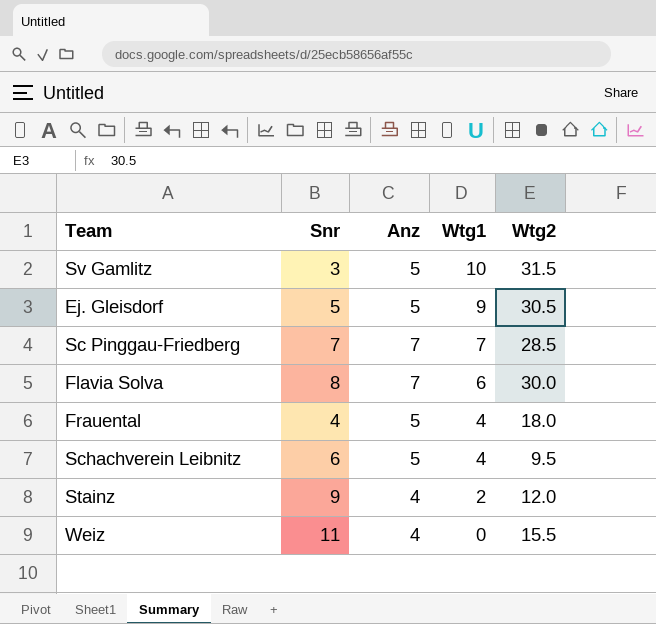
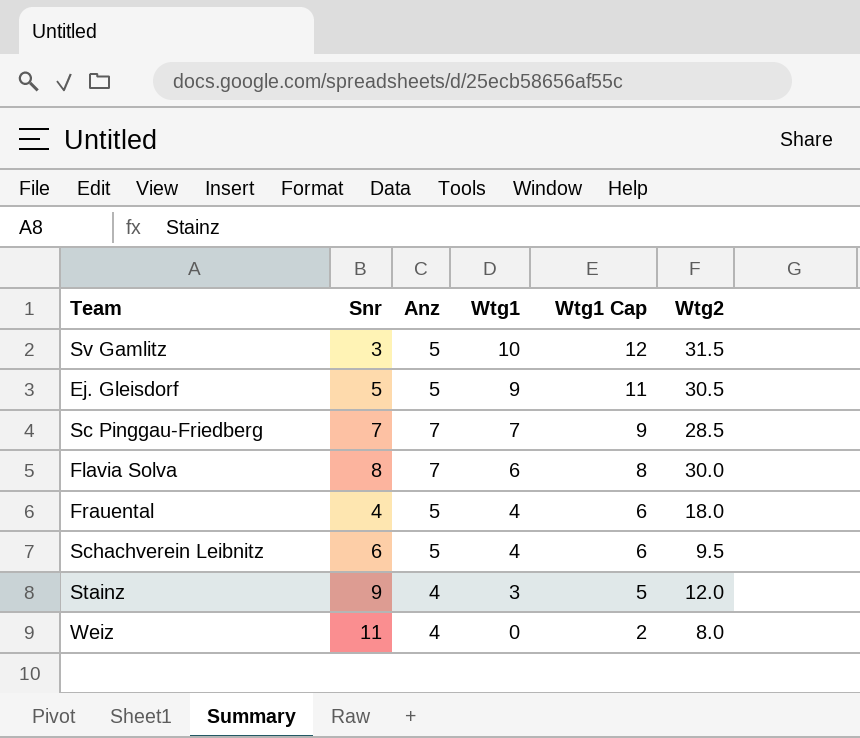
column Wtg1 Cap | formula: none -> [Wtg1] + 2
Stainz | Wtg1: 2 -> 3
Weiz | Wtg2: 15.5 -> 8.0

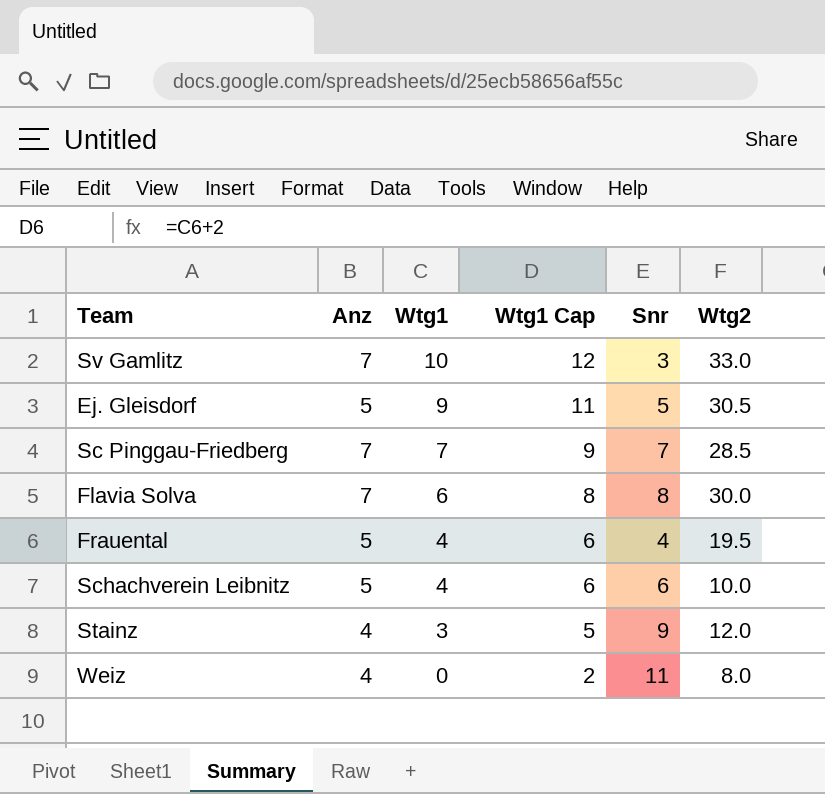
column Snr | position: 2 -> 5
Sv Gamlitz | Anz: 5 -> 7
Sv Gamlitz | Wtg2: 31.5 -> 33.0
Frauental | Wtg2: 18.0 -> 19.5
Schachverein Leibnitz | Wtg2: 9.5 -> 10.0

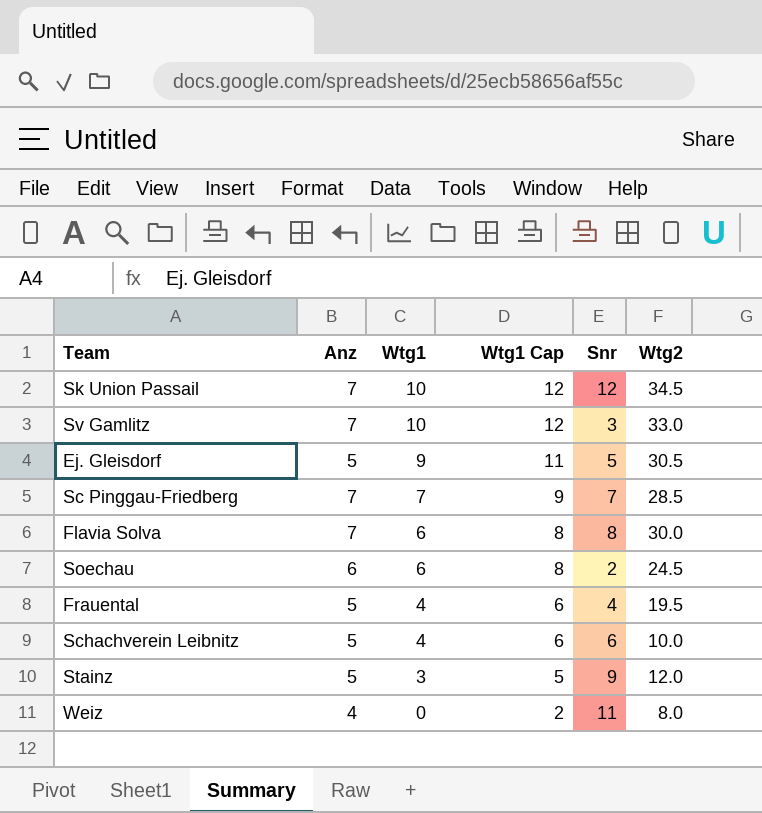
row Sk Union Passail: none -> 7 | 10 | 12 | 12 | 34.5
row Soechau: none -> 6 | 6 | 8 | 2 | 24.5
Stainz | Anz: 4 -> 5

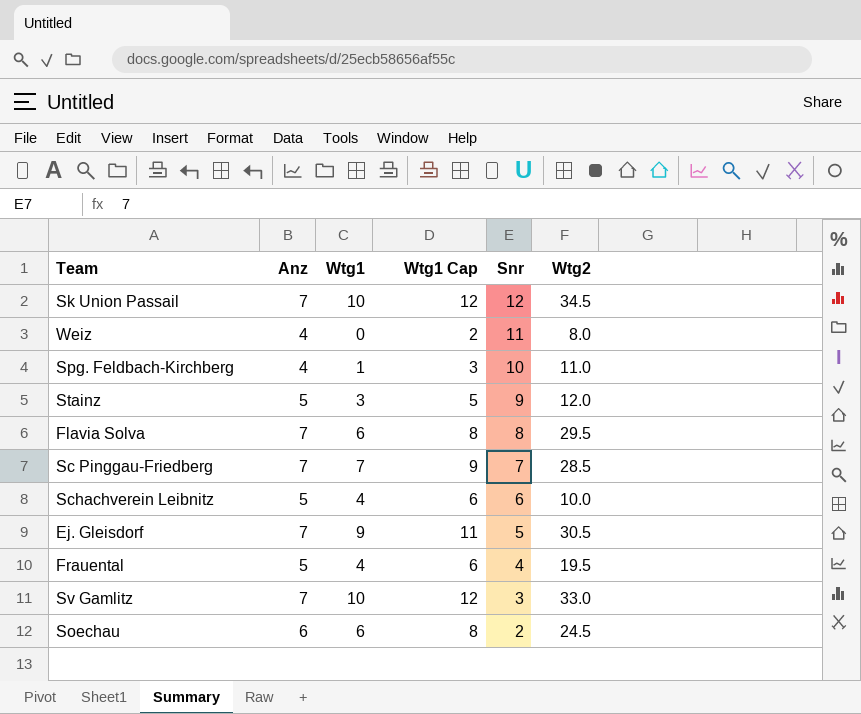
row order: Wtg1 descending -> Snr descending
row Spg. Feldbach-Kirchberg: none -> 4 | 1 | 3 | 10 | 11.0
Flavia Solva | Wtg2: 30.0 -> 29.5
Ej. Gleisdorf | Anz: 5 -> 7

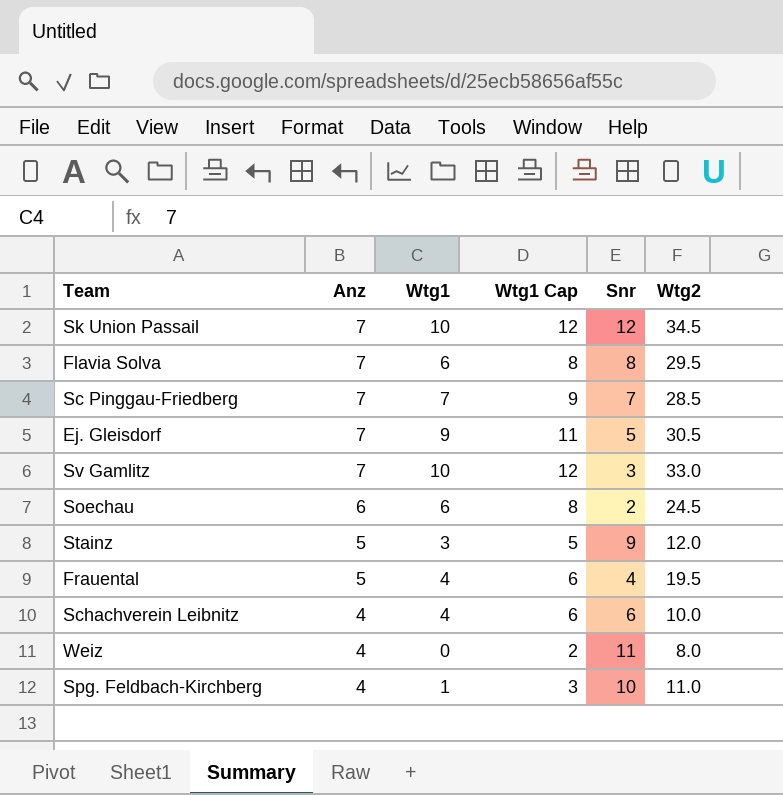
row order: Snr descending -> Anz descending
Schachverein Leibnitz | Anz: 5 -> 4

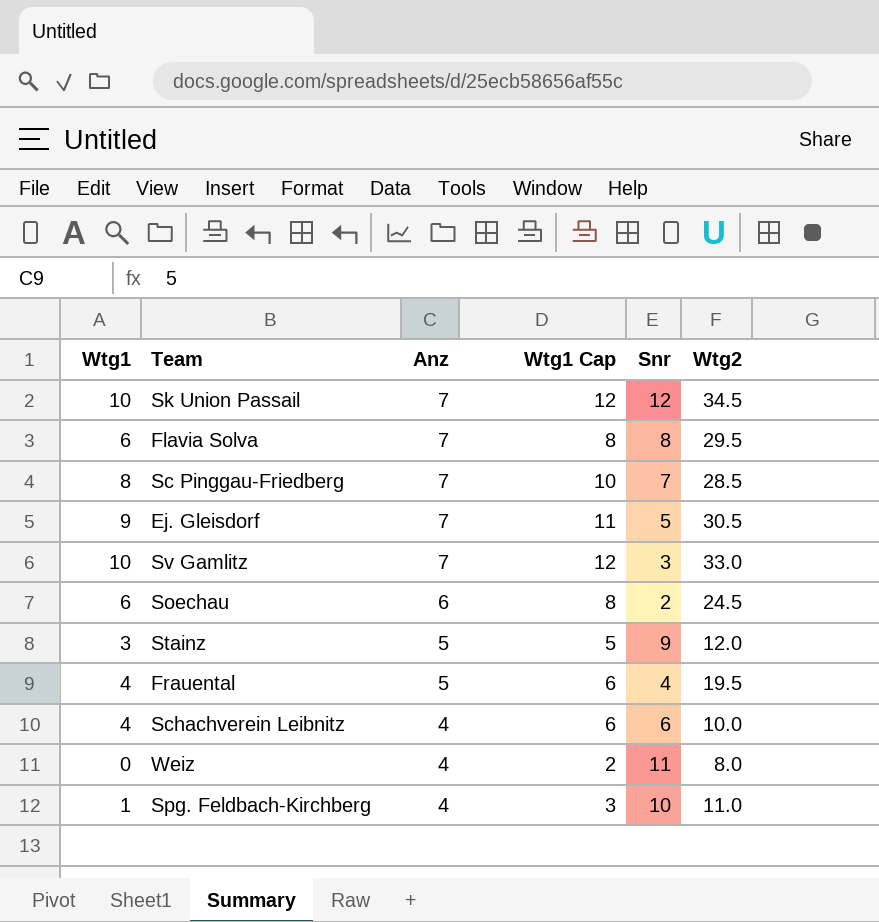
column Wtg1 | position: 3 -> 1
Sc Pinggau-Friedberg | Wtg1: 7 -> 8
Sc Pinggau-Friedberg | Wtg1 Cap: 9 -> 10

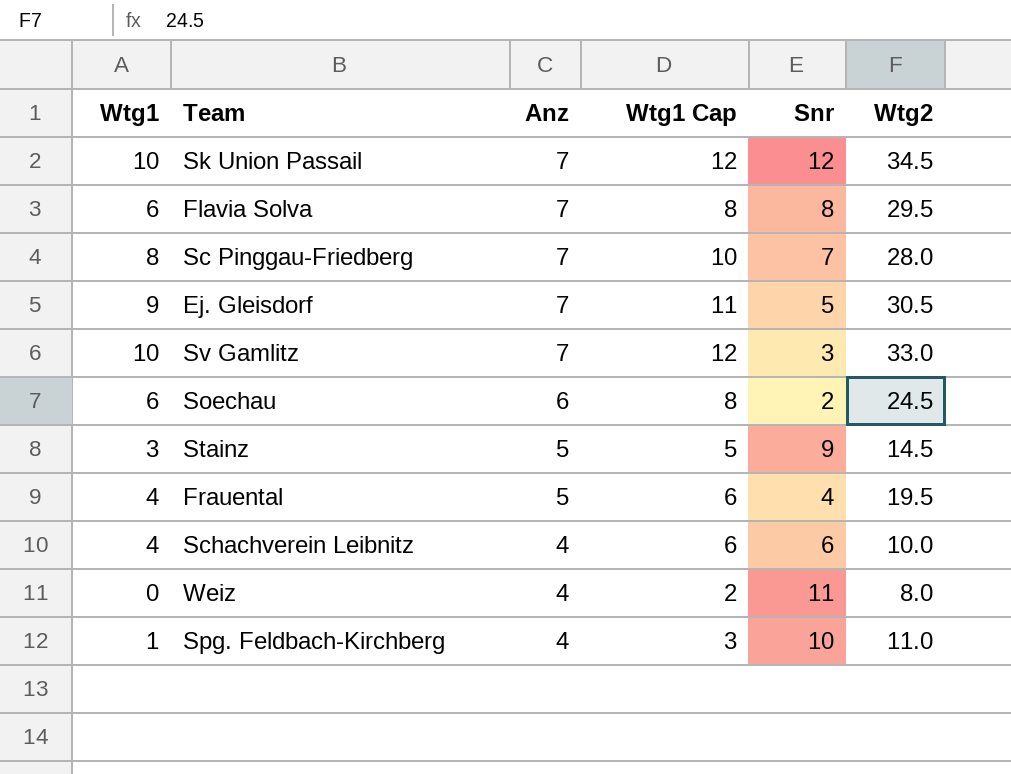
Sc Pinggau-Friedberg | Wtg2: 28.5 -> 28.0
Stainz | Wtg2: 12.0 -> 14.5

